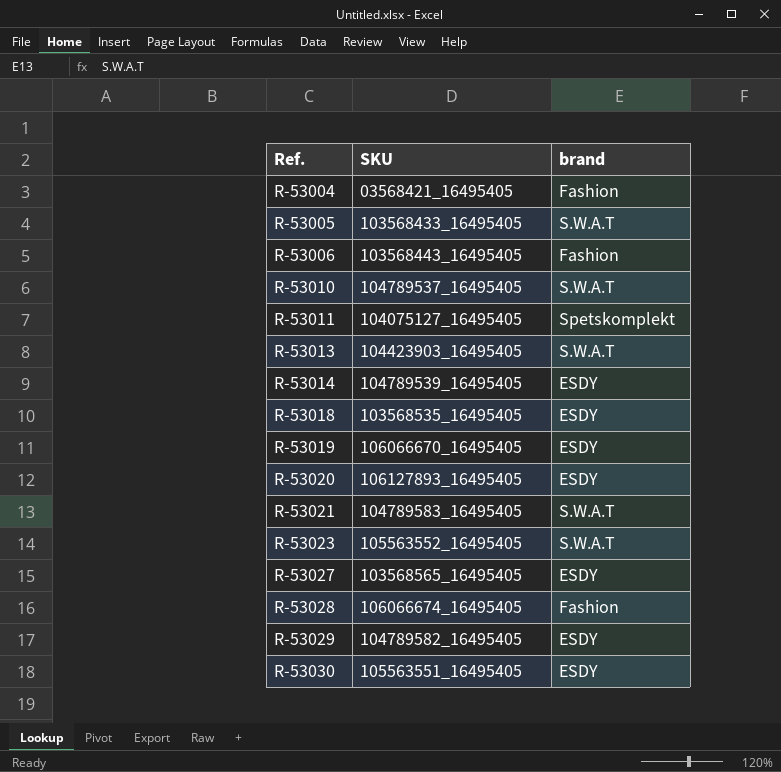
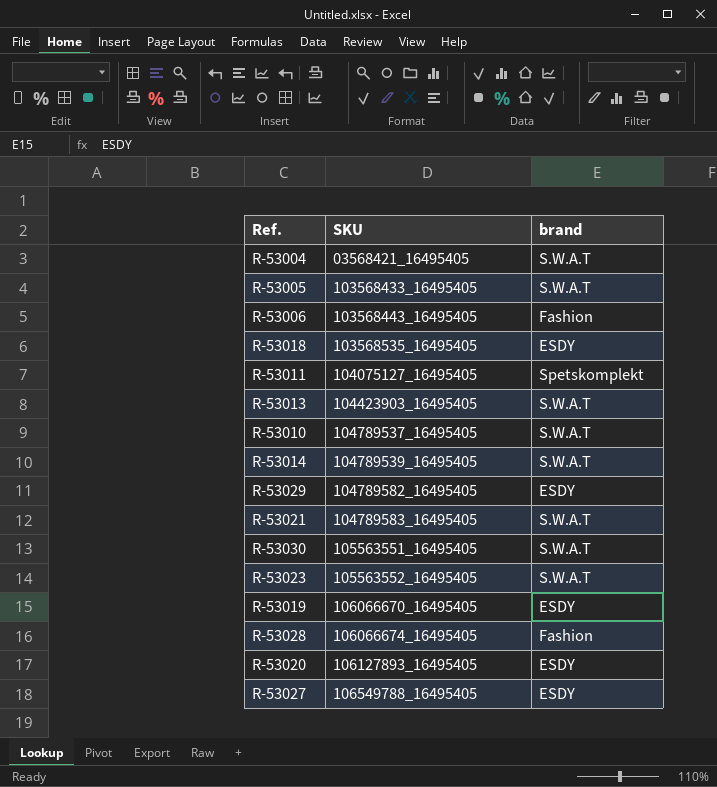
row order: Ref. ascending -> SKU ascending
R-53004 | brand: Fashion -> S.W.A.T
R-53014 | brand: ESDY -> S.W.A.T
R-53030 | brand: ESDY -> S.W.A.T
R-53027 | SKU: 103568565_16495405 -> 106549788_16495405

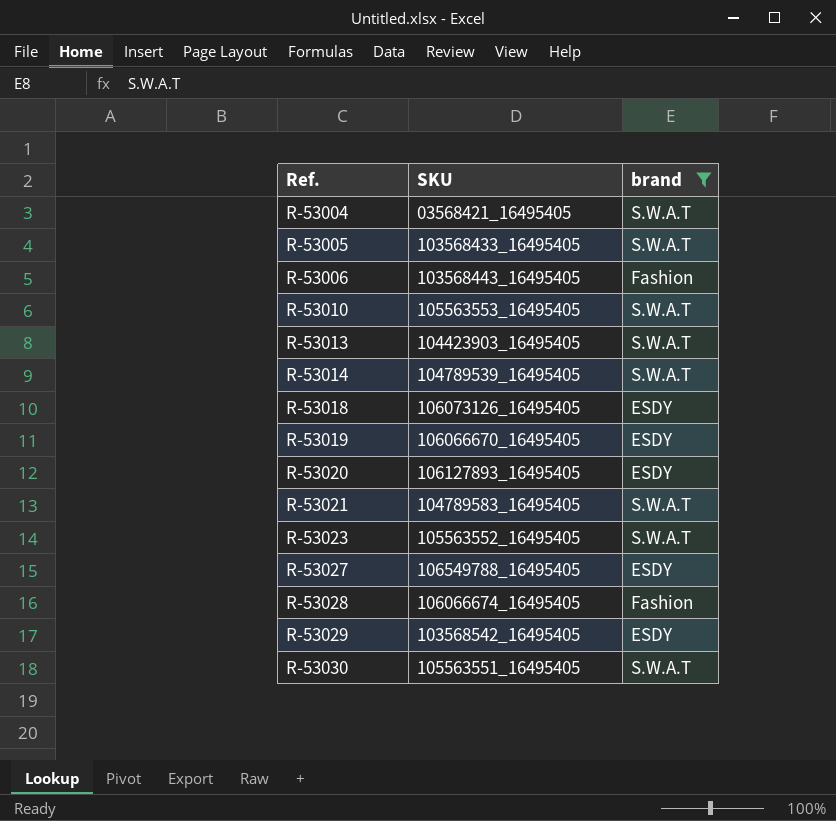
filter: none -> brand != Spetskomplekt
row order: SKU ascending -> Ref. ascending
R-53010 | SKU: 104789537_16495405 -> 105563553_16495405
R-53018 | SKU: 103568535_16495405 -> 106073126_16495405
R-53029 | SKU: 104789582_16495405 -> 103568542_16495405

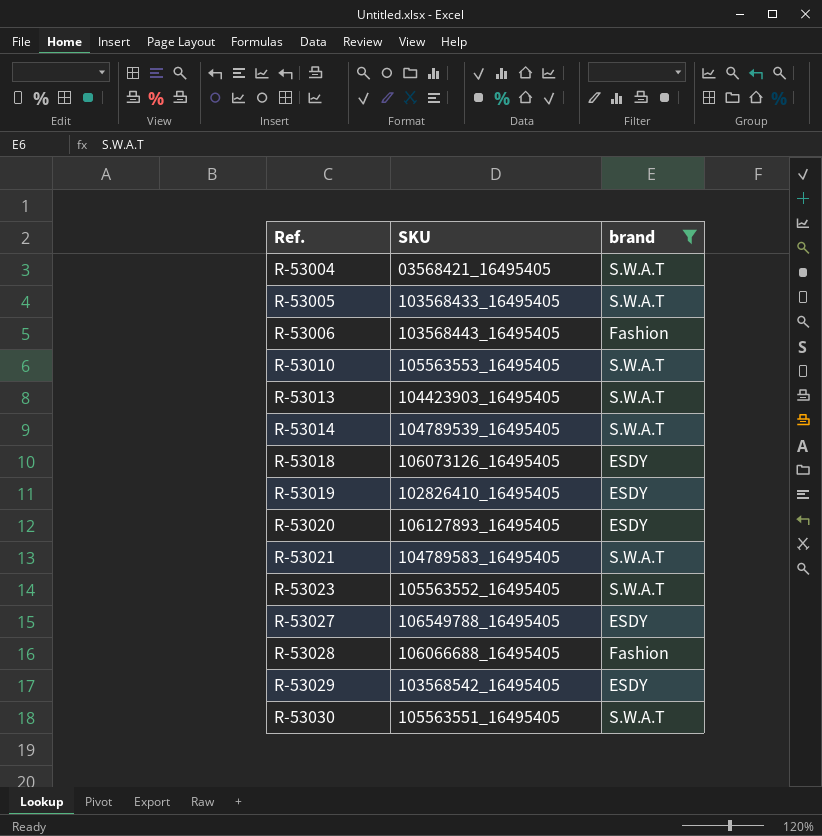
R-53019 | SKU: 106066670_16495405 -> 102826410_16495405
R-53028 | SKU: 106066674_16495405 -> 106066688_16495405

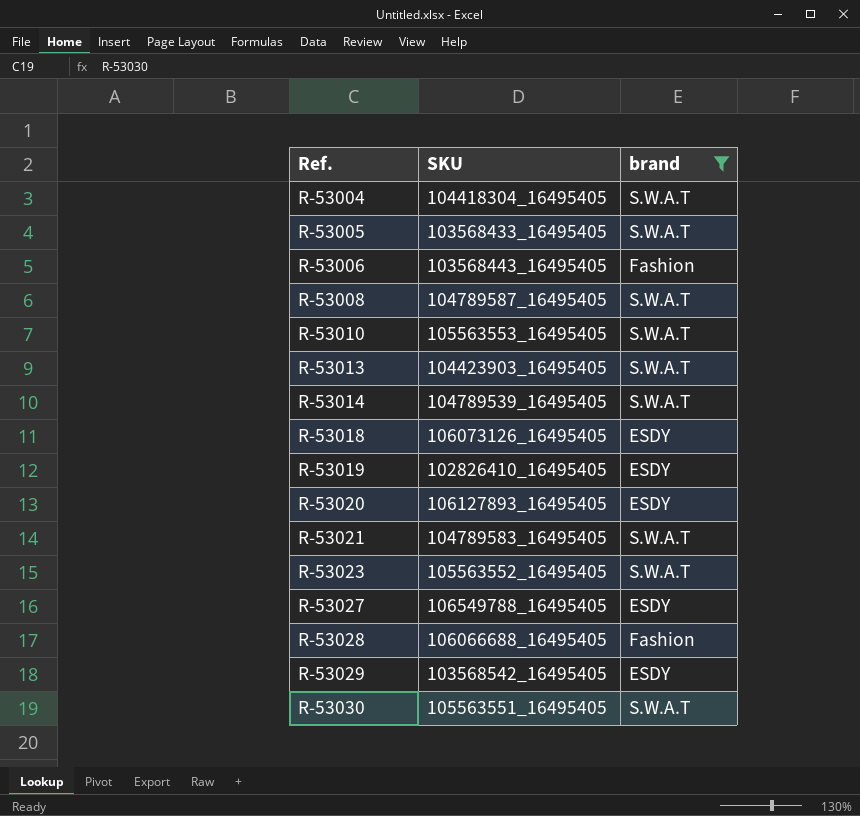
R-53004 | SKU: 03568421_16495405 -> 104418304_16495405
row R-53008: none -> 104789587_16495405 | S.W.A.T

